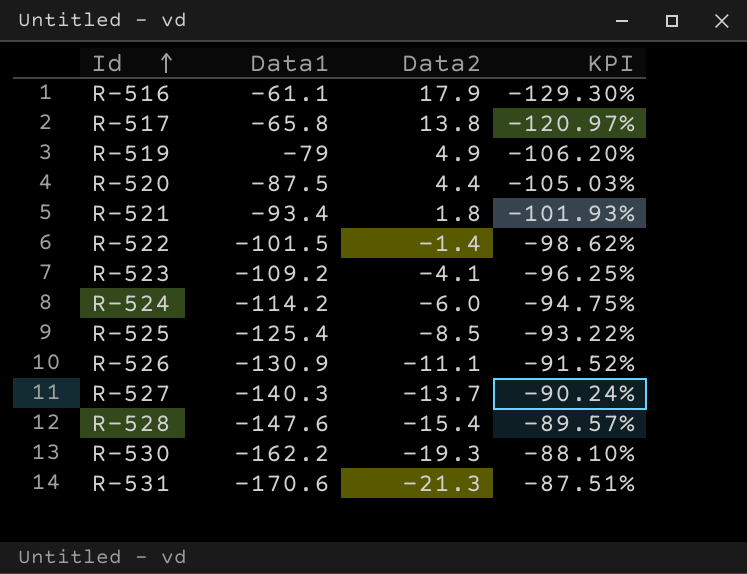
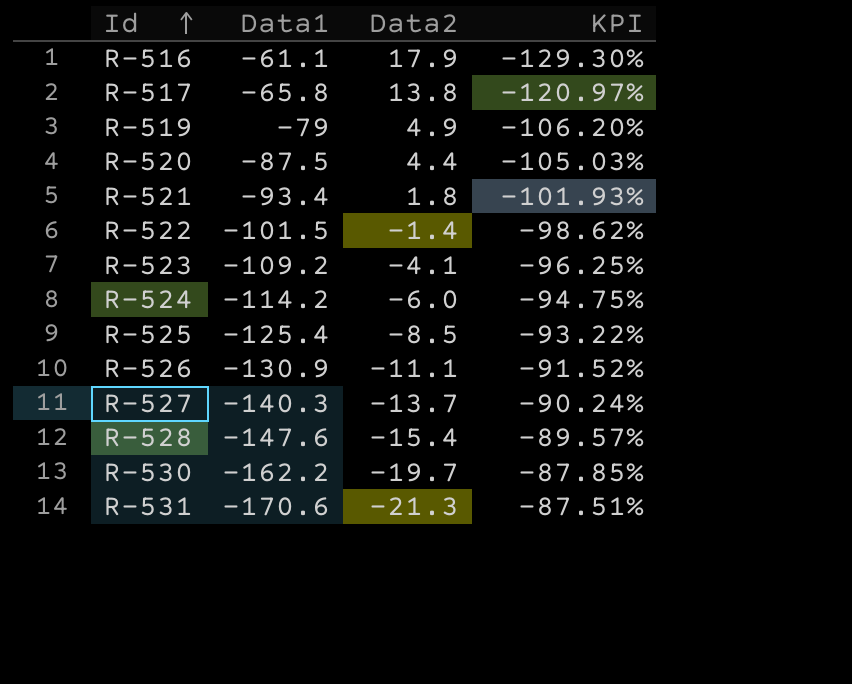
R-530 | Data2: -19.3 -> -19.7
R-530 | KPI: -88.10% -> -87.85%

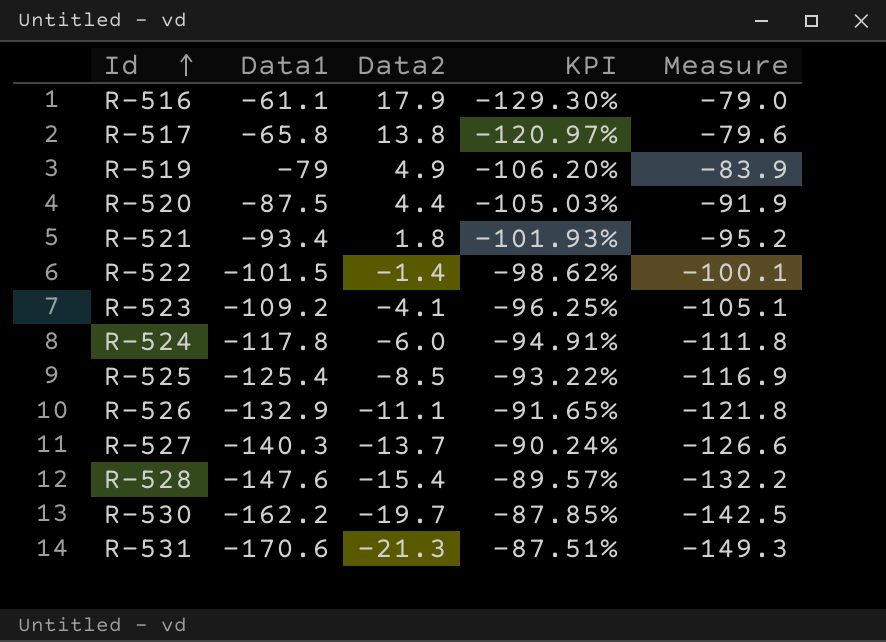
column Measure | formula: none -> [Data1] - [Data2]
R-524 | Data1: -114.2 -> -117.8
R-524 | KPI: -94.75% -> -94.91%
R-526 | Data1: -130.9 -> -132.9
R-526 | KPI: -91.52% -> -91.65%

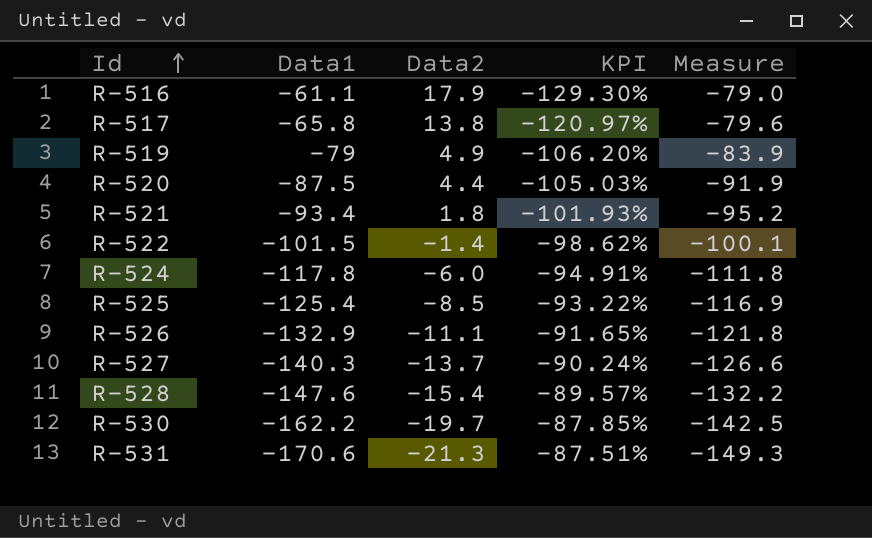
row R-523: -109.2 | -4.1 | -96.25% | -105.1 -> none

